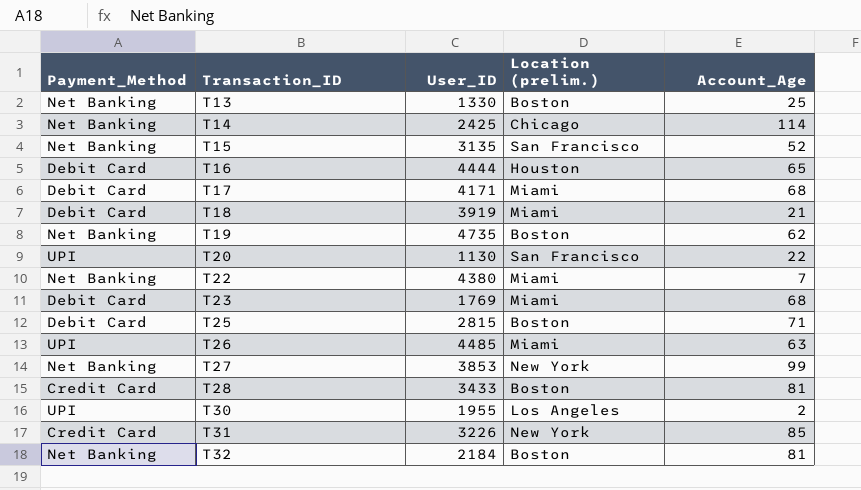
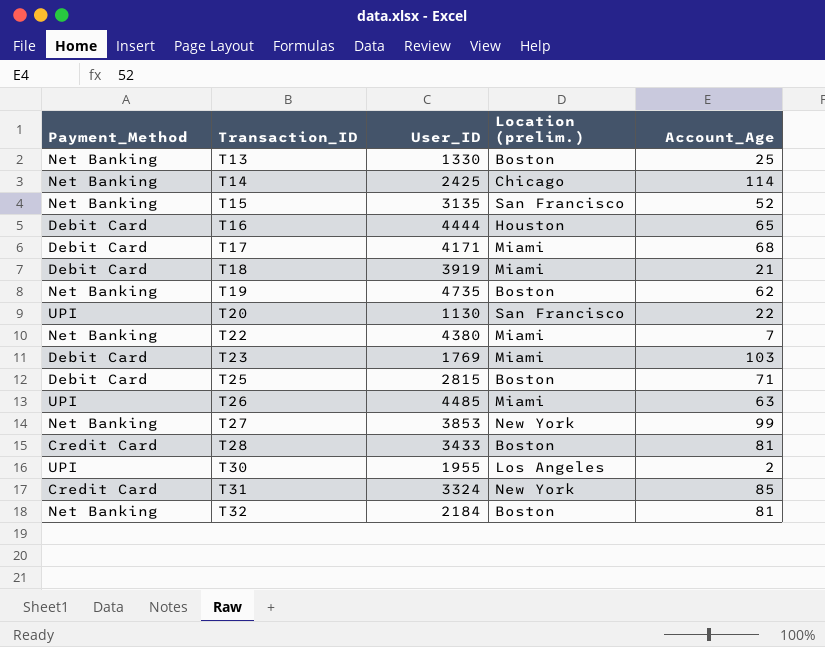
T23 | Account_Age: 68 -> 103
T31 | User_ID: 3226 -> 3324

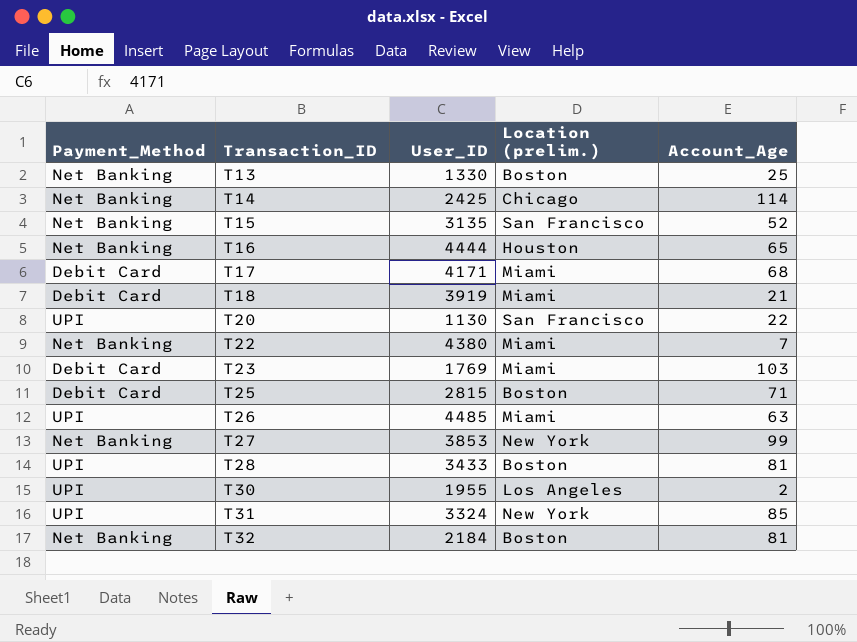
row T19: Net Banking | 4735 | Boston | 62 -> none
T16 | Payment_Method: Debit Card -> Net Banking
T28 | Payment_Method: Credit Card -> UPI
T31 | Payment_Method: Credit Card -> UPI

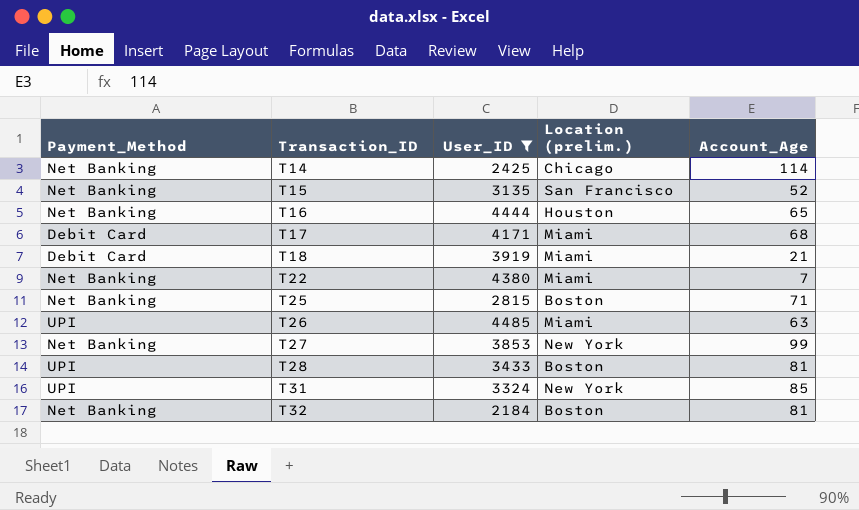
filter: none -> User_ID >= 2184
T25 | Payment_Method: Debit Card -> Net Banking

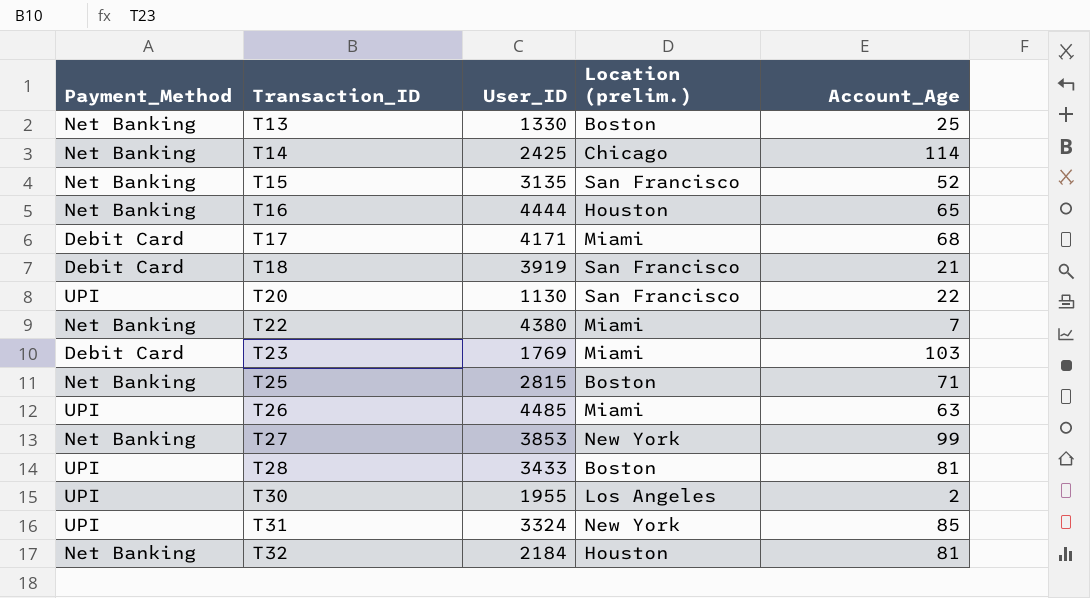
filter: User_ID >= 2184 -> none
T18 | Location (prelim.): Miami -> San Francisco
T32 | Location (prelim.): Boston -> Houston

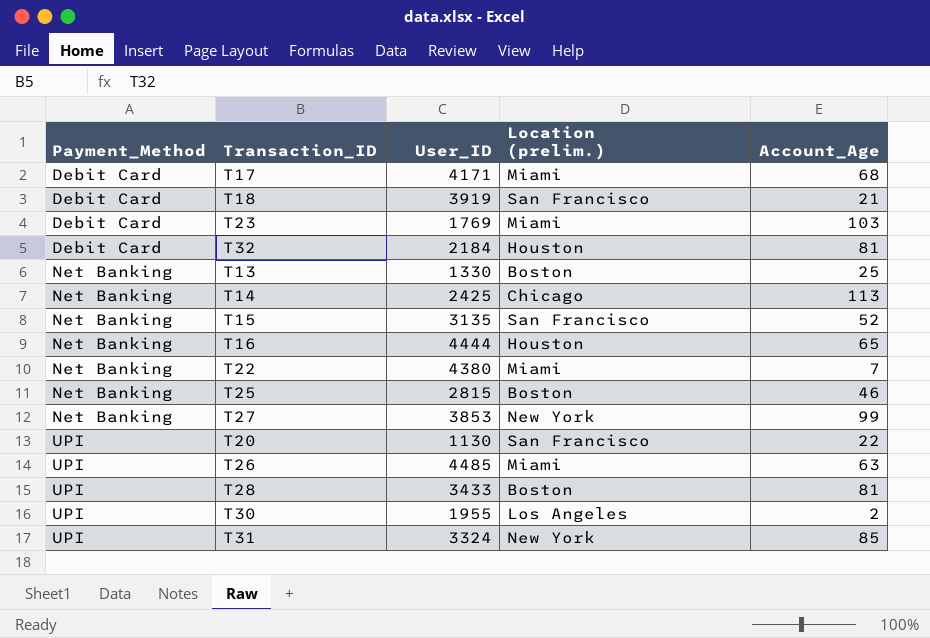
row order: Transaction_ID ascending -> Payment_Method ascending
T32 | Payment_Method: Net Banking -> Debit Card
T14 | Account_Age: 114 -> 113
T25 | Account_Age: 71 -> 46

